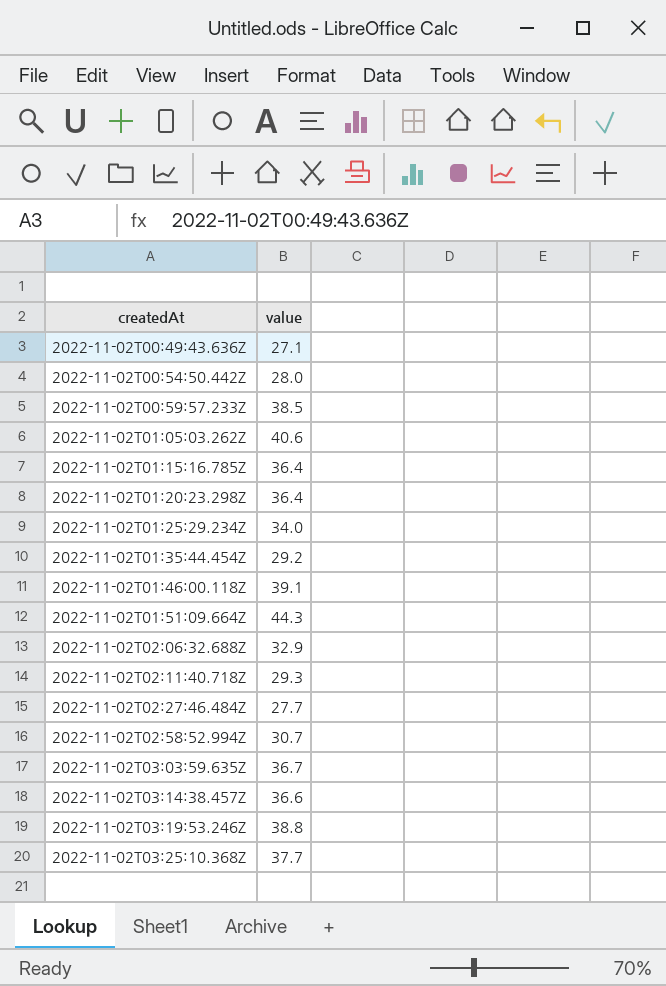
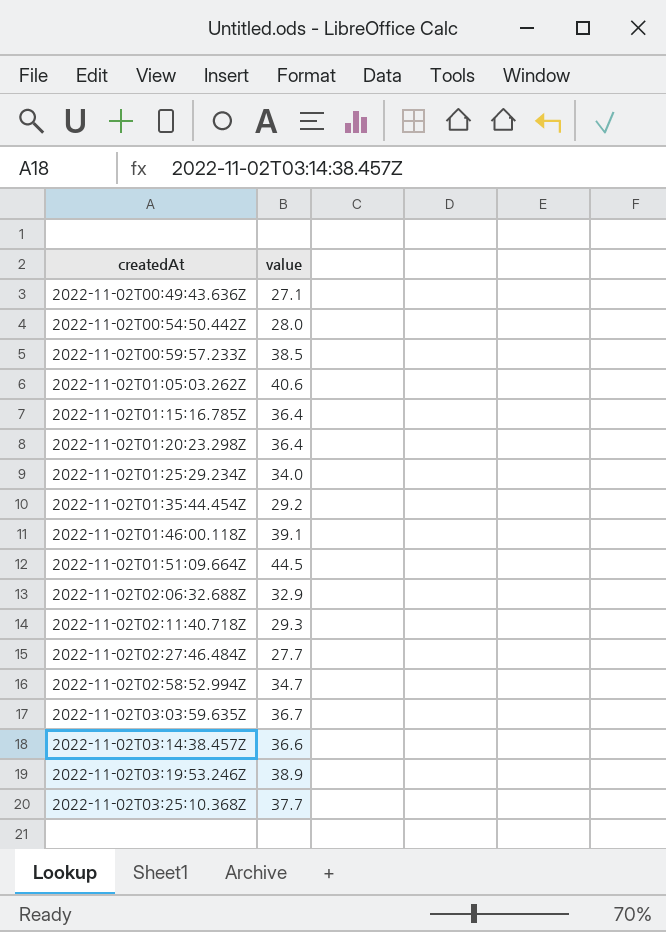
2022-11-02T01:51:09.664Z | value: 44.3 -> 44.5
2022-11-02T02:58:52.994Z | value: 30.7 -> 34.7
2022-11-02T03:19:53.246Z | value: 38.8 -> 38.9

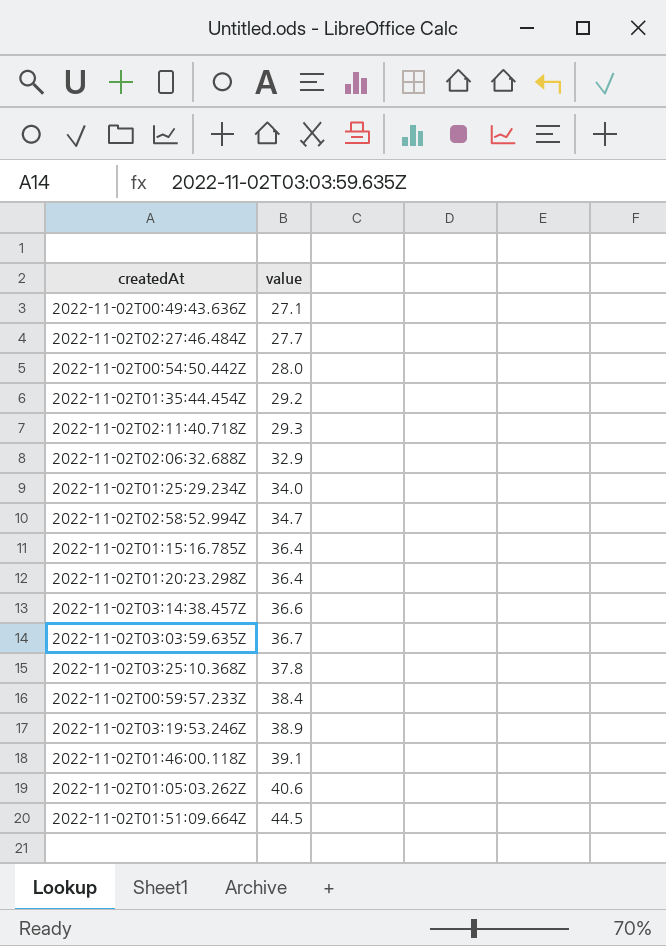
row order: createdAt ascending -> value ascending
2022-11-02T03:25:10.368Z | value: 37.7 -> 37.8
2022-11-02T00:59:57.233Z | value: 38.5 -> 38.4

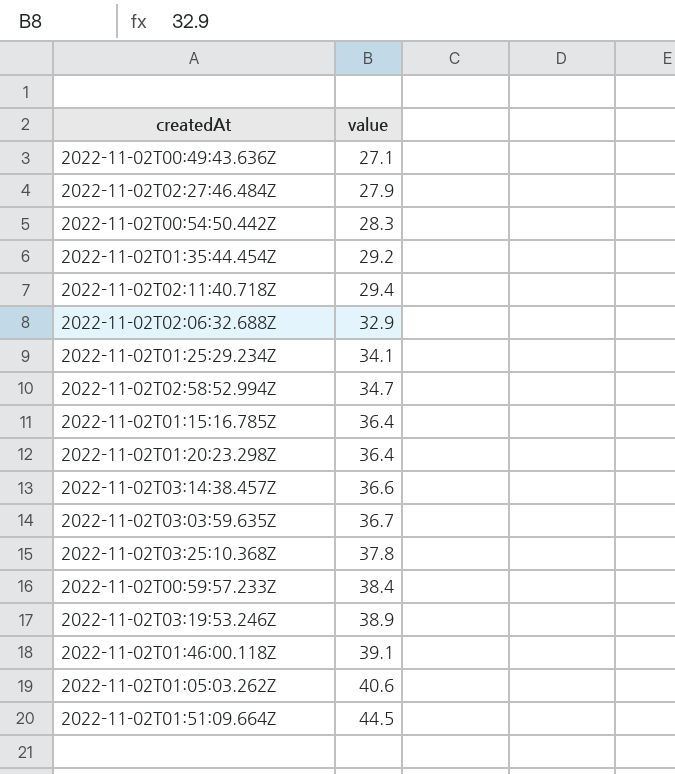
2022-11-02T02:27:46.484Z | value: 27.7 -> 27.9
2022-11-02T00:54:50.442Z | value: 28.0 -> 28.3
2022-11-02T02:11:40.718Z | value: 29.3 -> 29.4
2022-11-02T01:25:29.234Z | value: 34.0 -> 34.1

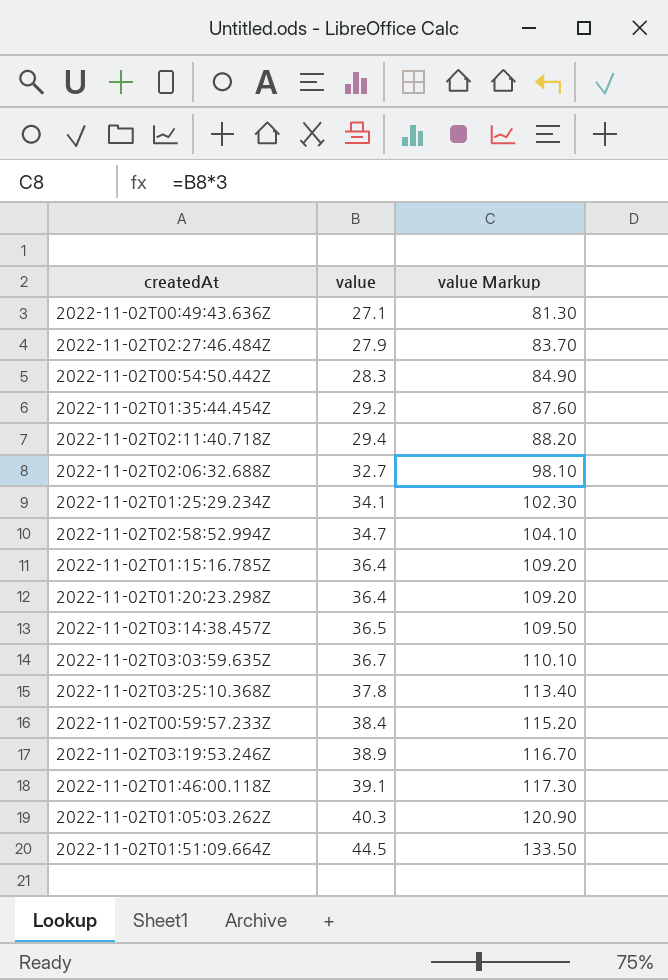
column value Markup | formula: none -> [value] * 3
2022-11-02T02:06:32.688Z | value: 32.9 -> 32.7
2022-11-02T03:14:38.457Z | value: 36.6 -> 36.5
2022-11-02T01:05:03.262Z | value: 40.6 -> 40.3

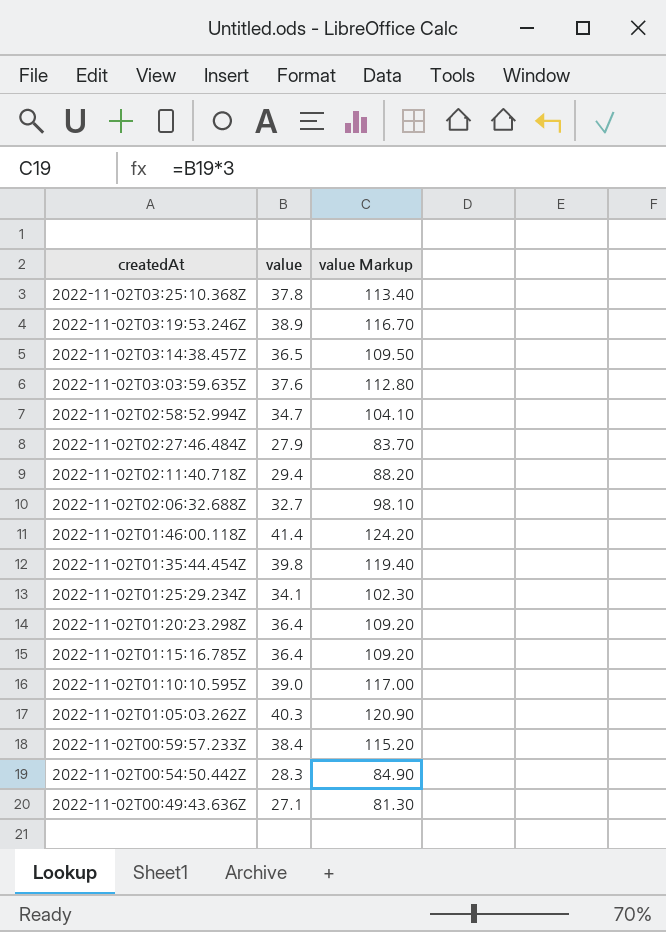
row order: value ascending -> createdAt descending
row 2022-11-02T01:51:09.664Z: 44.5 | 133.50 -> none
2022-11-02T03:03:59.635Z | value: 36.7 -> 37.6
2022-11-02T03:03:59.635Z | value Markup: 110.10 -> 112.80
2022-11-02T01:46:00.118Z | value: 39.1 -> 41.4
2022-11-02T01:46:00.118Z | value Markup: 117.30 -> 124.20
2022-11-02T01:35:44.454Z | value: 29.2 -> 39.8
2022-11-02T01:35:44.454Z | value Markup: 87.60 -> 119.40
row 2022-11-02T01:10:10.595Z: none -> 39.0 | 117.00

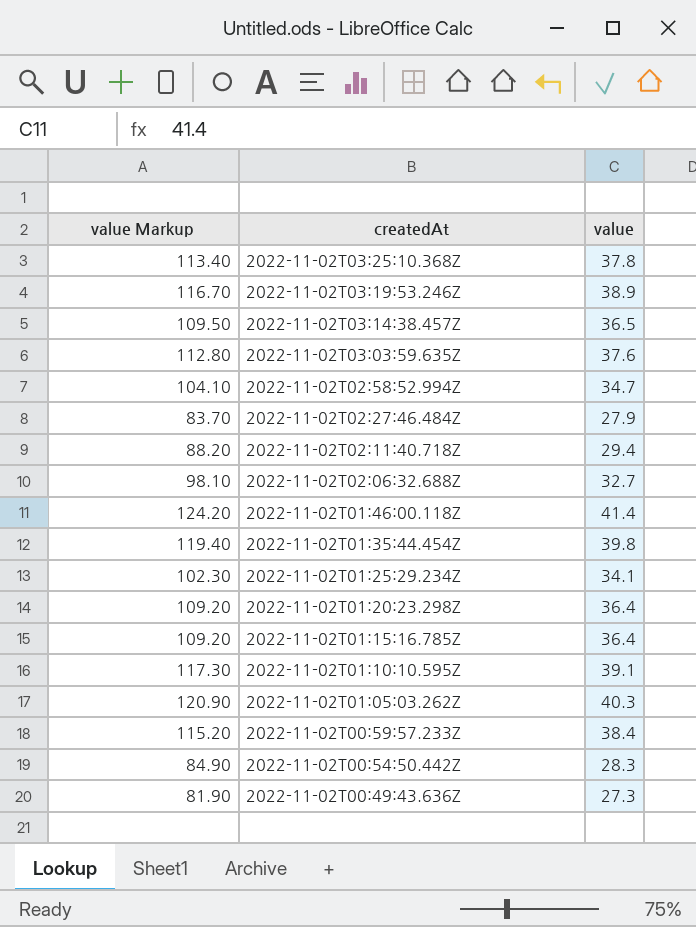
column value Markup | position: 3 -> 1
2022-11-02T01:10:10.595Z | value Markup: 117.00 -> 117.30
2022-11-02T01:10:10.595Z | value: 39.0 -> 39.1
2022-11-02T00:49:43.636Z | value Markup: 81.30 -> 81.90
2022-11-02T00:49:43.636Z | value: 27.1 -> 27.3

